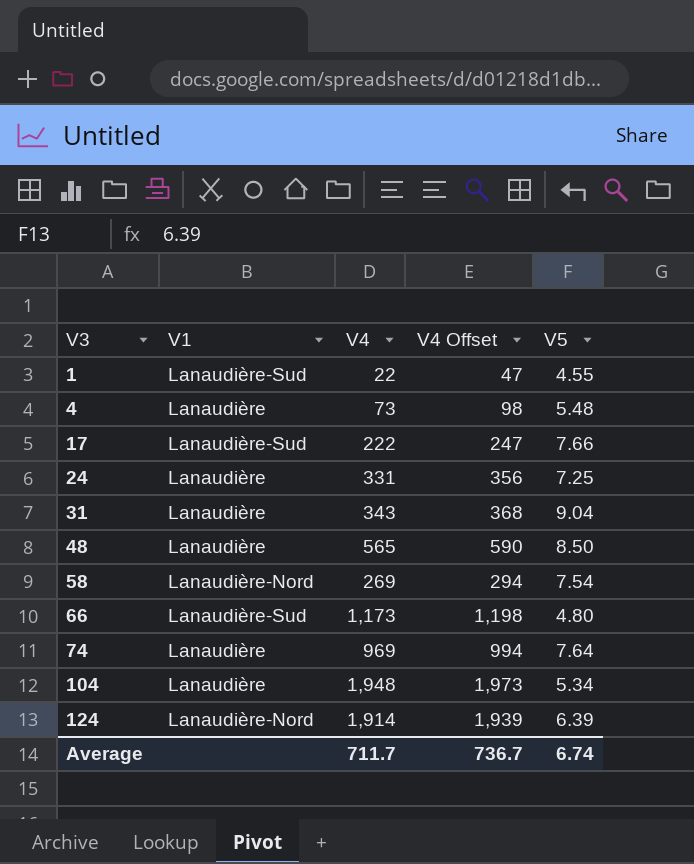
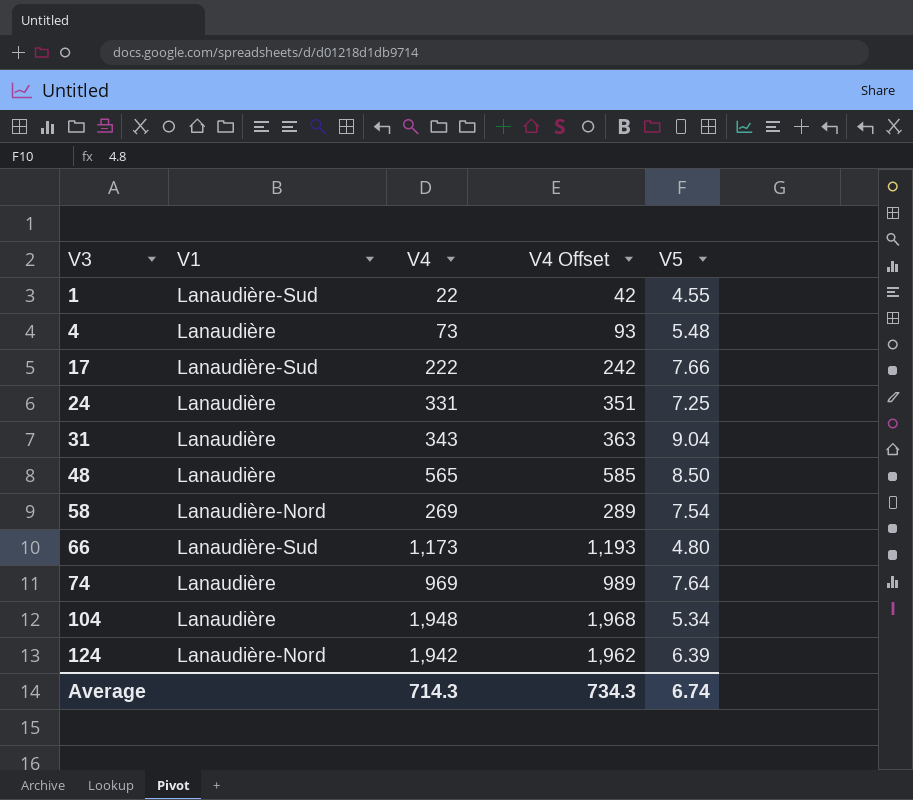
column V4 Offset | formula: [V4] + 25 -> [V4] + 20
124 | V4: 1,914 -> 1,942
Average | V4: 711.7 -> 714.3
Average | V4 Offset: 736.7 -> 734.3

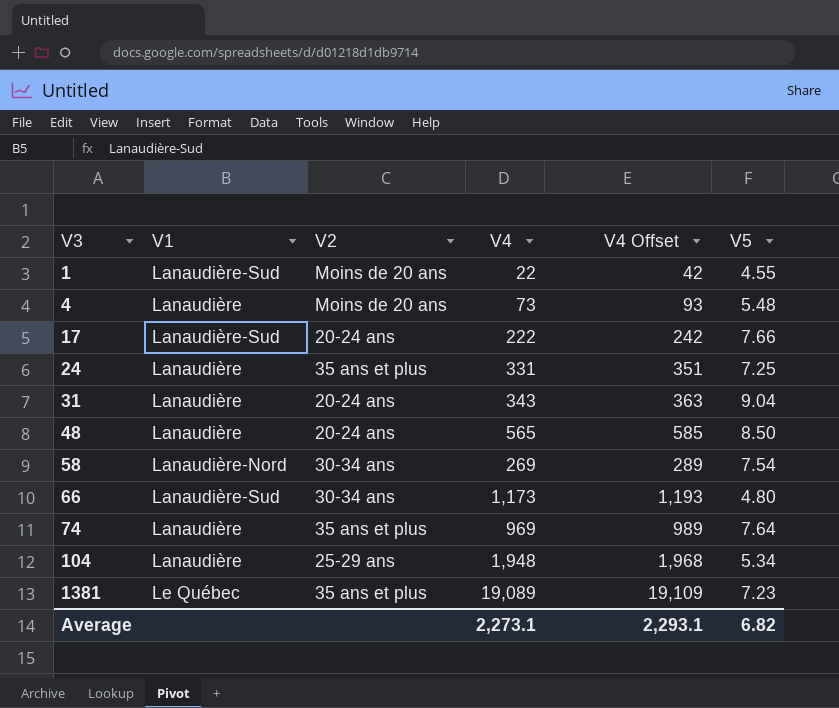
column V2 | position: none -> 3
row 124: Lanaudière-Nord | 1,942 | 1,962 | 6.39 -> none
row 1381: none -> Le Québec | 35 ans et plus | 19,089 | 19,109 | 7.23
Average | V4: 714.3 -> 2,273.1
Average | V4 Offset: 734.3 -> 2,293.1
Average | V5: 6.74 -> 6.82

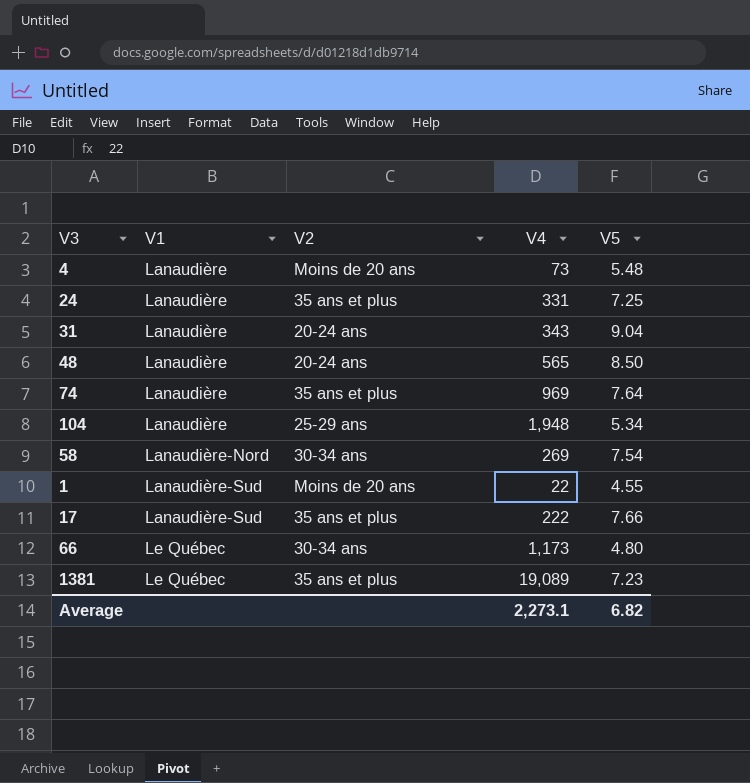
row order: V3 ascending -> V1 ascending
column V4 Offset | formula: [V4] + 20 -> none
17 | V2: 20-24 ans -> 35 ans et plus
66 | V1: Lanaudière-Sud -> Le Québec

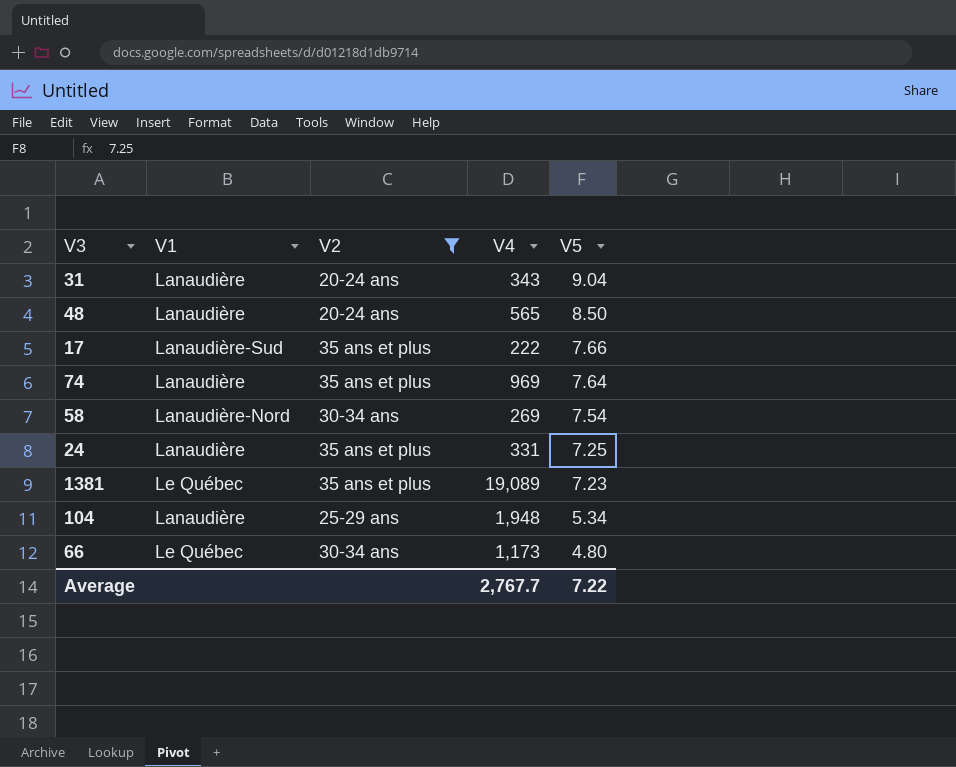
filter: none -> V2 != Moins de 20 ans
row order: V1 ascending -> V5 descending
Average | V4: 2,273.1 -> 2,767.7
Average | V5: 6.82 -> 7.22

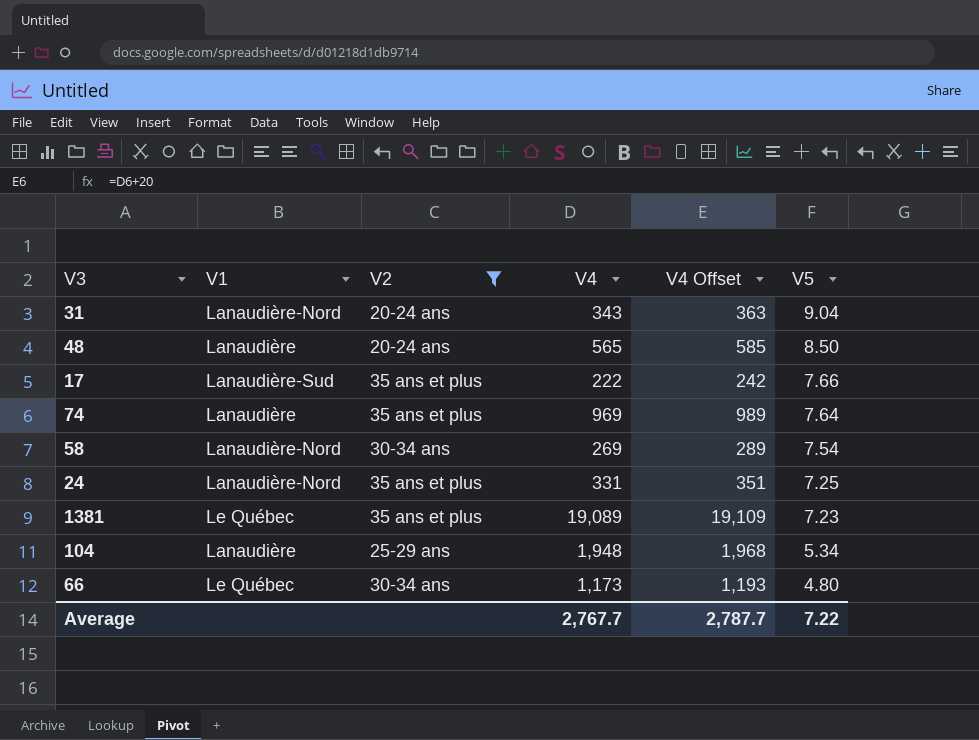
column V4 Offset | formula: none -> [V4] + 20
31 | V1: Lanaudière -> Lanaudière-Nord
24 | V1: Lanaudière -> Lanaudière-Nord

